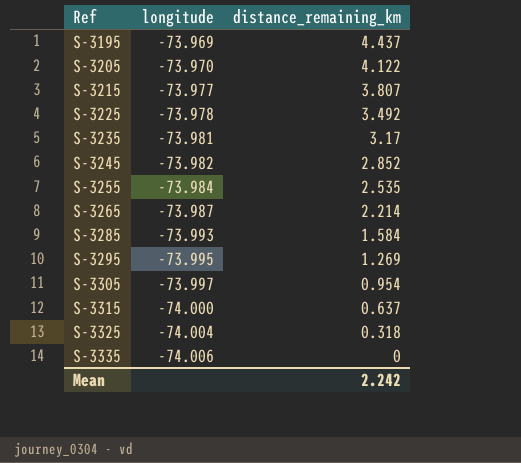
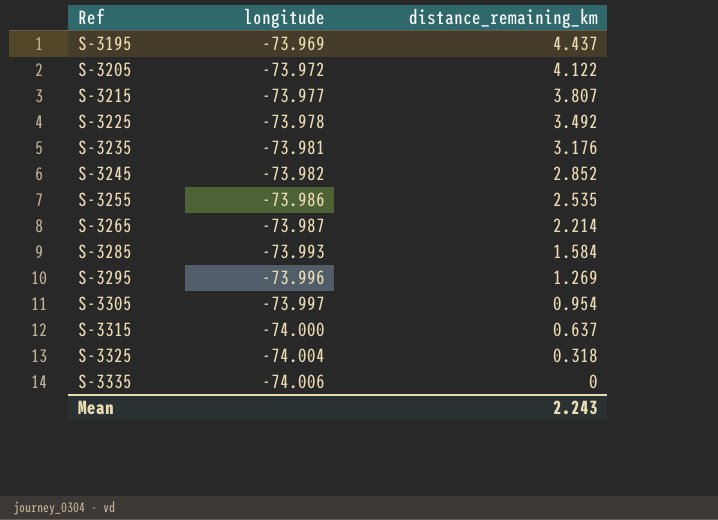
S-3205 | longitude: -73.970 -> -73.972
S-3235 | distance_remaining_km: 3.17 -> 3.176
S-3255 | longitude: -73.984 -> -73.986
S-3295 | longitude: -73.995 -> -73.996
Mean | distance_remaining_km: 2.242 -> 2.243

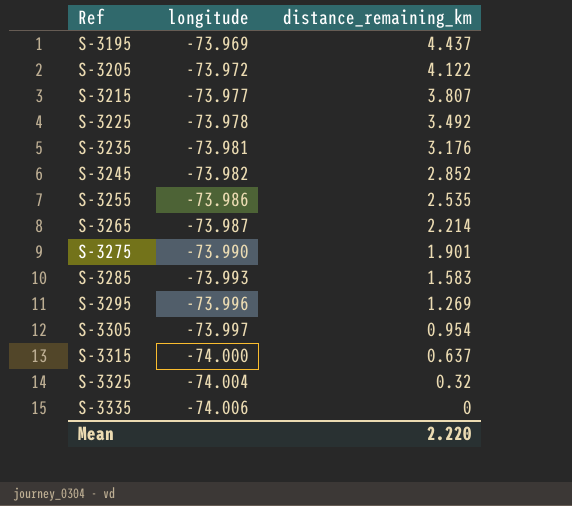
row S-3275: none -> -73.990 | 1.901
S-3285 | distance_remaining_km: 1.584 -> 1.583
S-3325 | distance_remaining_km: 0.318 -> 0.32
Mean | distance_remaining_km: 2.243 -> 2.220

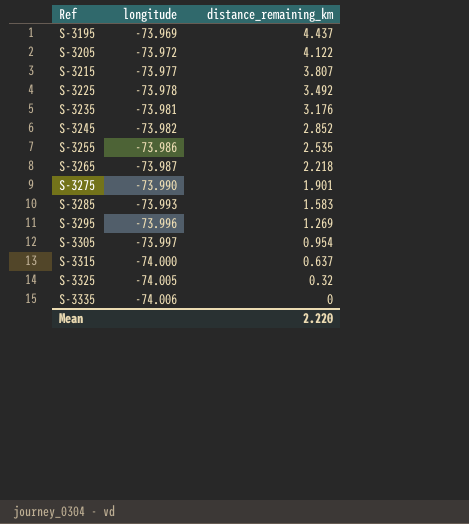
S-3265 | distance_remaining_km: 2.214 -> 2.218
S-3325 | longitude: -74.004 -> -74.005

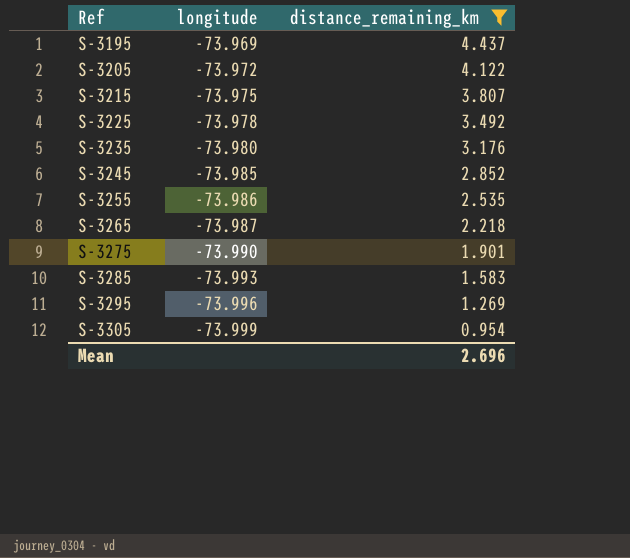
filter: none -> distance_remaining_km >= 0.954
S-3215 | longitude: -73.977 -> -73.975
S-3235 | longitude: -73.981 -> -73.980
S-3245 | longitude: -73.982 -> -73.985
S-3305 | longitude: -73.997 -> -73.999
Mean | distance_remaining_km: 2.220 -> 2.696

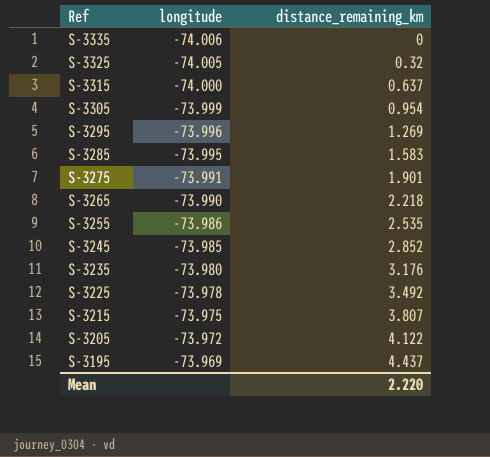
filter: distance_remaining_km >= 0.954 -> none
row order: Ref ascending -> Ref descending
S-3285 | longitude: -73.993 -> -73.995
S-3275 | longitude: -73.990 -> -73.991
S-3265 | longitude: -73.987 -> -73.990
Mean | distance_remaining_km: 2.696 -> 2.220

